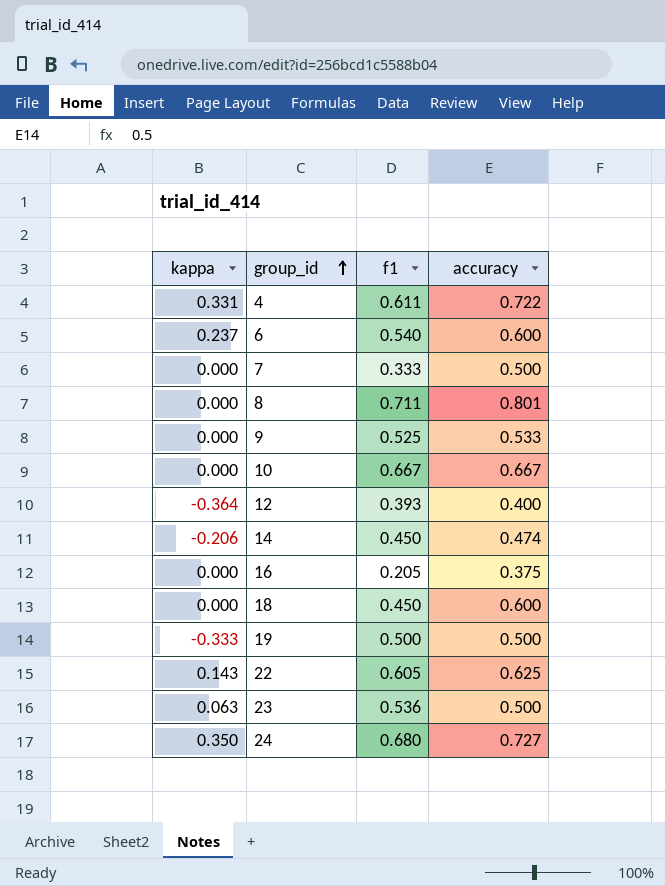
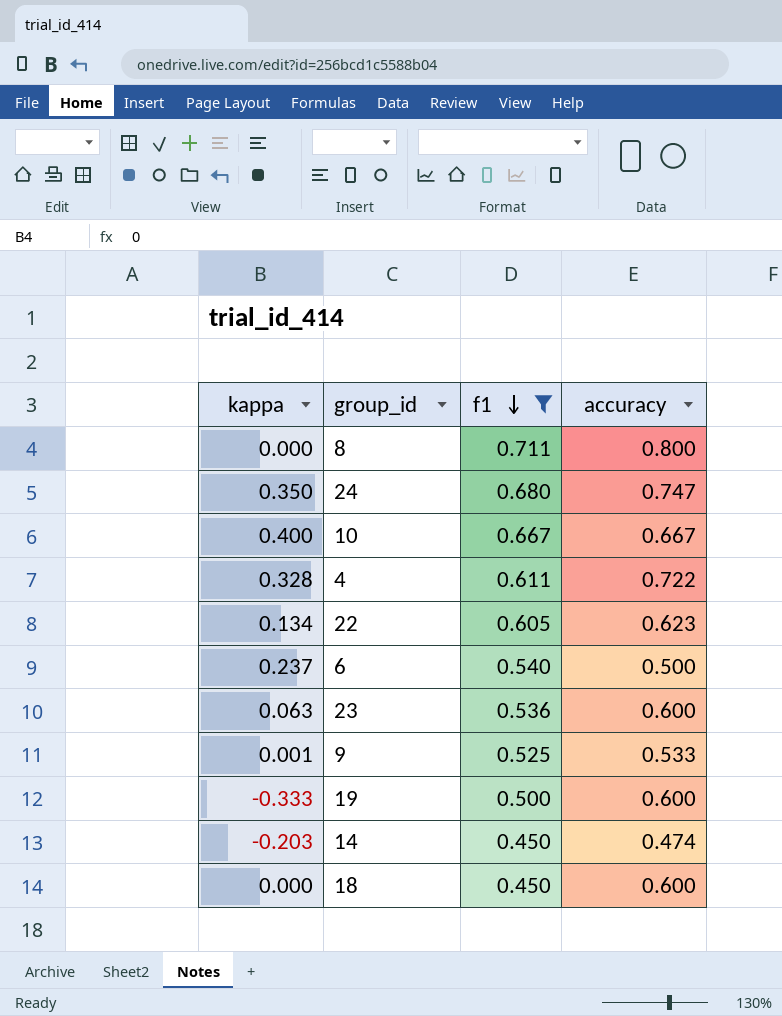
filter: none -> f1 >= 0.450
row order: group_id ascending -> f1 descending
8 | accuracy: 0.801 -> 0.800
24 | accuracy: 0.727 -> 0.747
10 | kappa: 0.000 -> 0.400
4 | kappa: 0.331 -> 0.328
22 | kappa: 0.143 -> 0.134
22 | accuracy: 0.625 -> 0.623
6 | accuracy: 0.600 -> 0.500
23 | accuracy: 0.500 -> 0.600
9 | kappa: 0.000 -> 0.001
19 | accuracy: 0.500 -> 0.600
14 | kappa: -0.206 -> -0.203

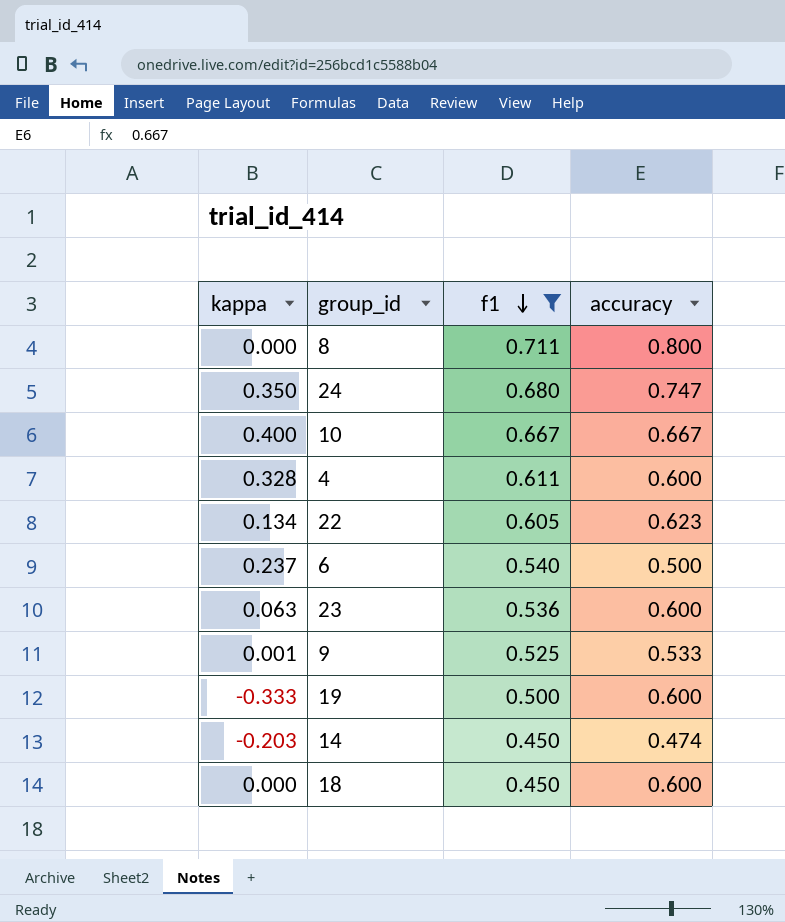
4 | accuracy: 0.722 -> 0.600

